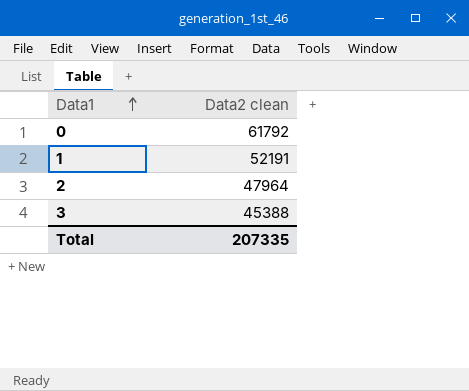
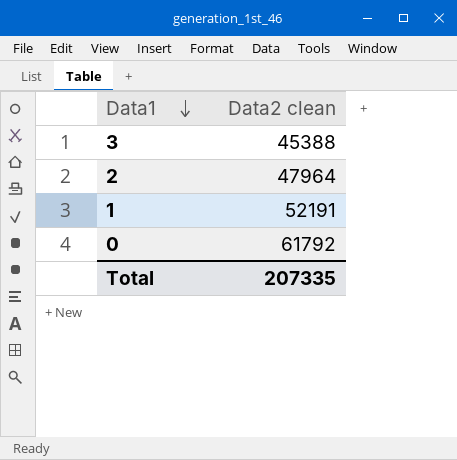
row order: Data1 ascending -> Data1 descending

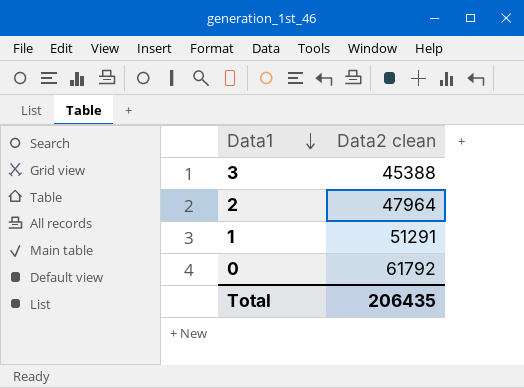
1 | Data2 clean: 52191 -> 51291
Total | Data2 clean: 207335 -> 206435

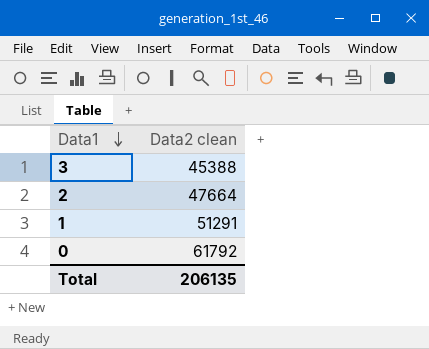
2 | Data2 clean: 47964 -> 47664
Total | Data2 clean: 206435 -> 206135

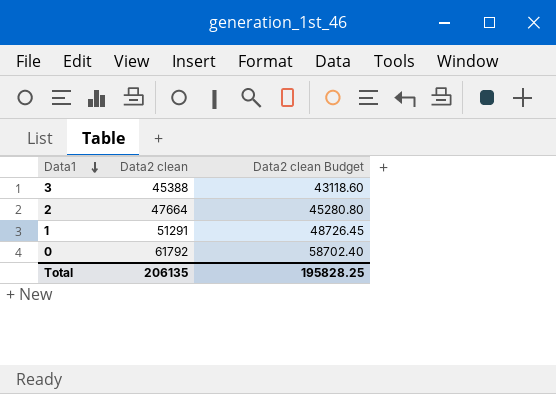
column Data2 clean Budget | formula: none -> [Data2 clean] * 0.95

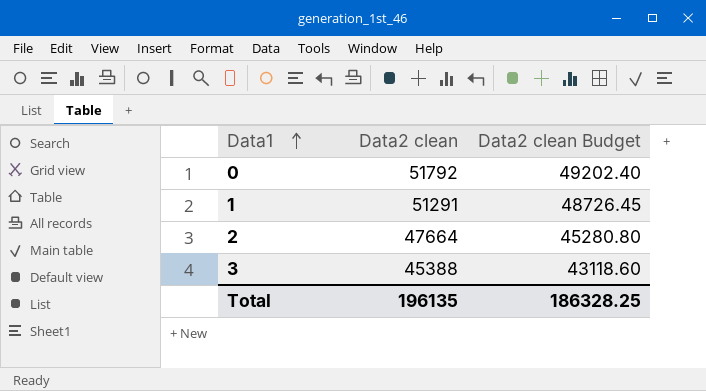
row order: Data1 descending -> Data1 ascending
0 | Data2 clean: 61792 -> 51792
0 | Data2 clean Budget: 58702.40 -> 49202.40
Total | Data2 clean: 206135 -> 196135
Total | Data2 clean Budget: 195828.25 -> 186328.25

